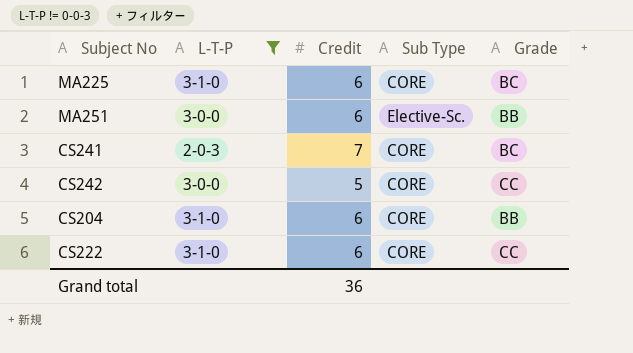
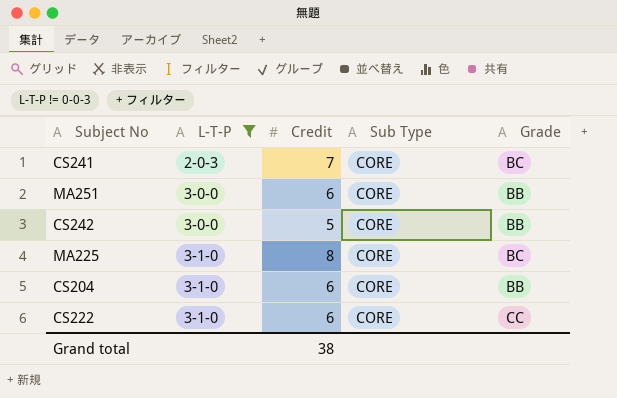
row order: none -> L-T-P ascending
MA251 | Sub Type: Elective-Sc. -> CORE
CS242 | Grade: CC -> BB
MA225 | Credit: 6 -> 8
Grand total | Credit: 36 -> 38

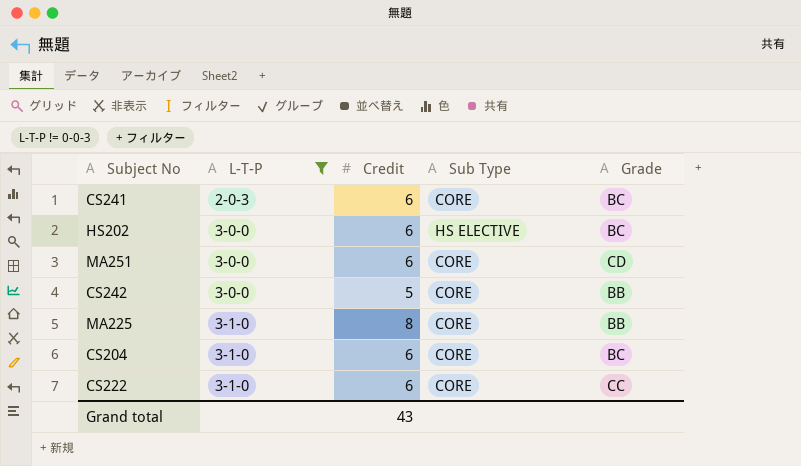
CS241 | Credit: 7 -> 6
row HS202: none -> 3-0-0 | 6 | HS ELECTIVE | BC
MA251 | Grade: BB -> CD
MA225 | Grade: BC -> BB
CS204 | Grade: BB -> BC
Grand total | Credit: 38 -> 43

